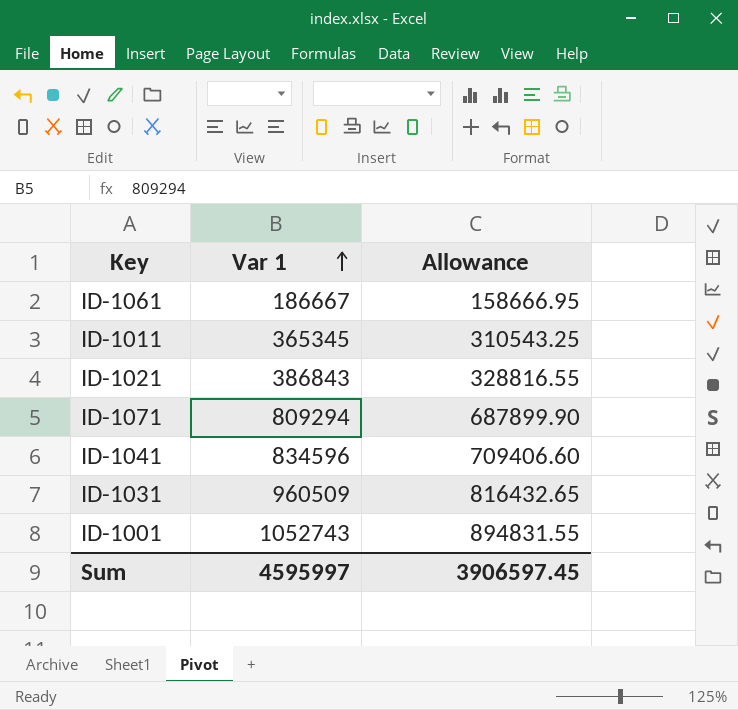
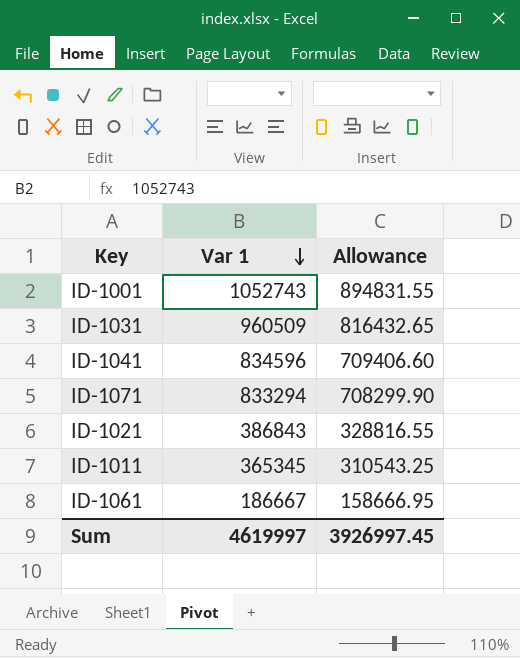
row order: Var 1 ascending -> Var 1 descending
ID-1071 | Var 1: 809294 -> 833294
ID-1071 | Allowance: 687899.90 -> 708299.90
Sum | Var 1: 4595997 -> 4619997
Sum | Allowance: 3906597.45 -> 3926997.45

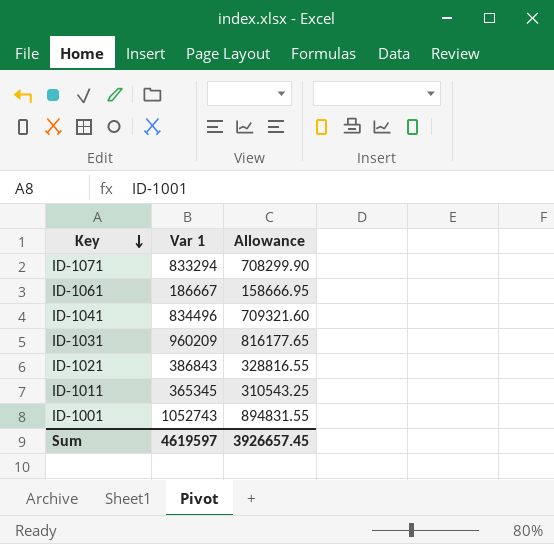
row order: Var 1 descending -> Key descending
ID-1041 | Var 1: 834596 -> 834496
ID-1041 | Allowance: 709406.60 -> 709321.60
ID-1031 | Var 1: 960509 -> 960209
ID-1031 | Allowance: 816432.65 -> 816177.65
Sum | Var 1: 4619997 -> 4619597
Sum | Allowance: 3926997.45 -> 3926657.45

